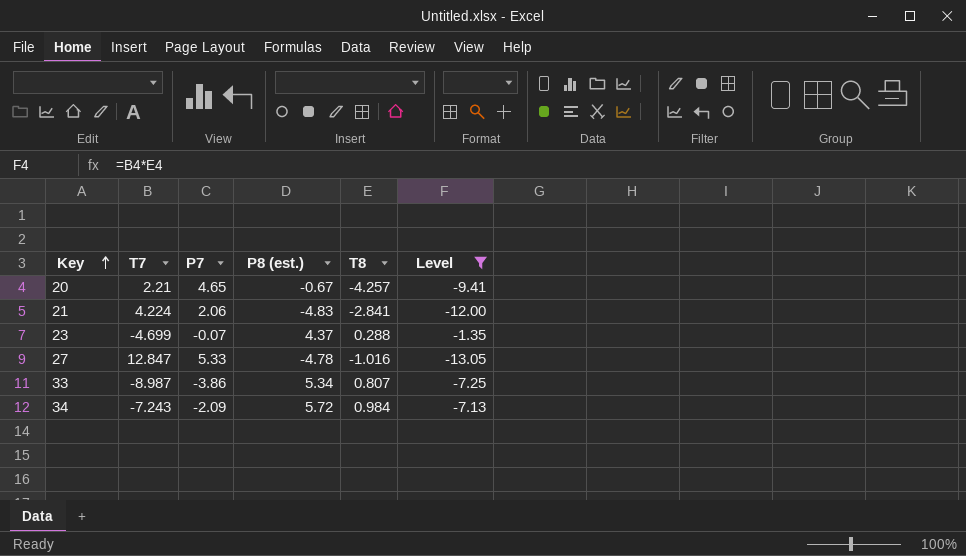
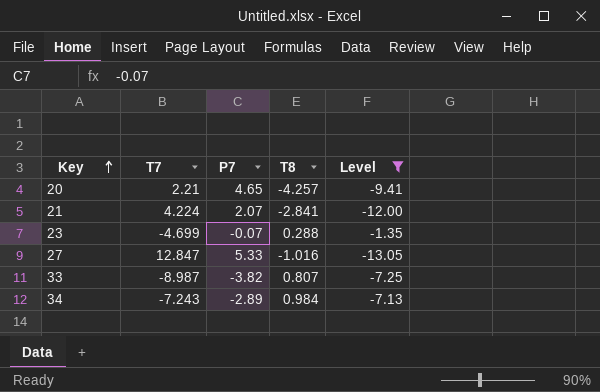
column P8 (est.) | position: 4 -> none
21 | P7: 2.06 -> 2.07
33 | P7: -3.86 -> -3.82
34 | P7: -2.09 -> -2.89

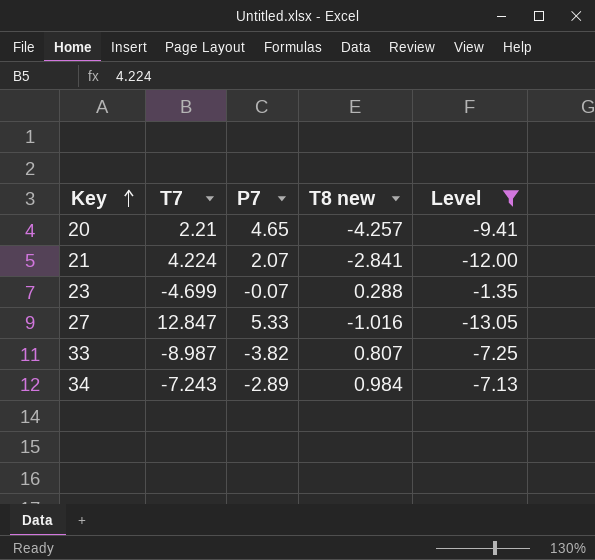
column name: T8 -> T8 new

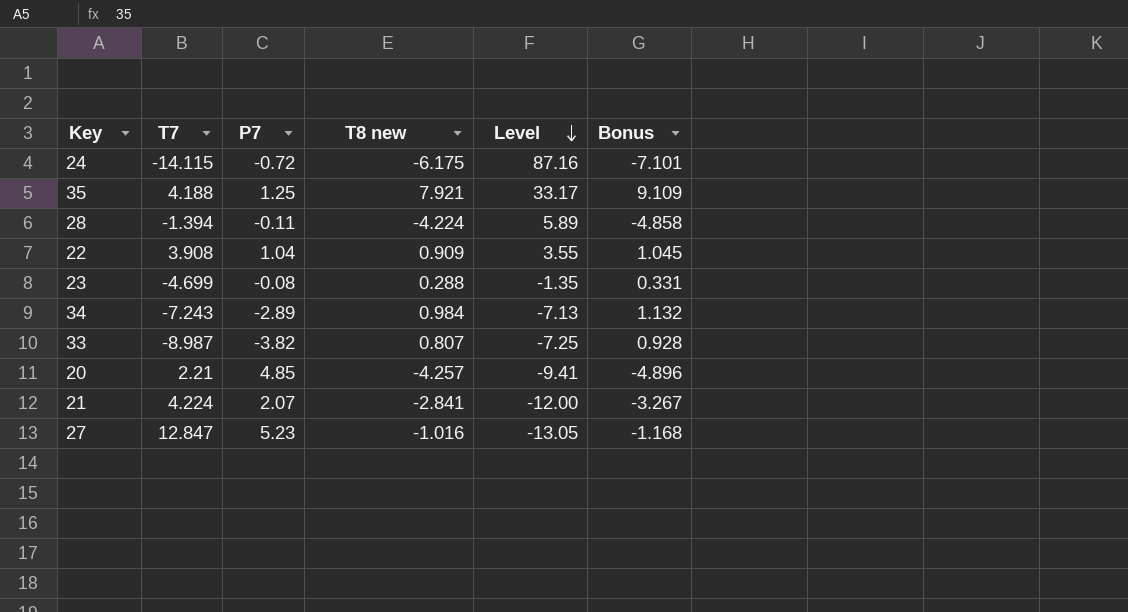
filter: Level <= -1.35 -> none
row order: Key ascending -> Level descending
column Bonus | formula: none -> [T8 new] * 1.15
23 | P7: -0.07 -> -0.08
20 | P7: 4.65 -> 4.85
27 | P7: 5.33 -> 5.23

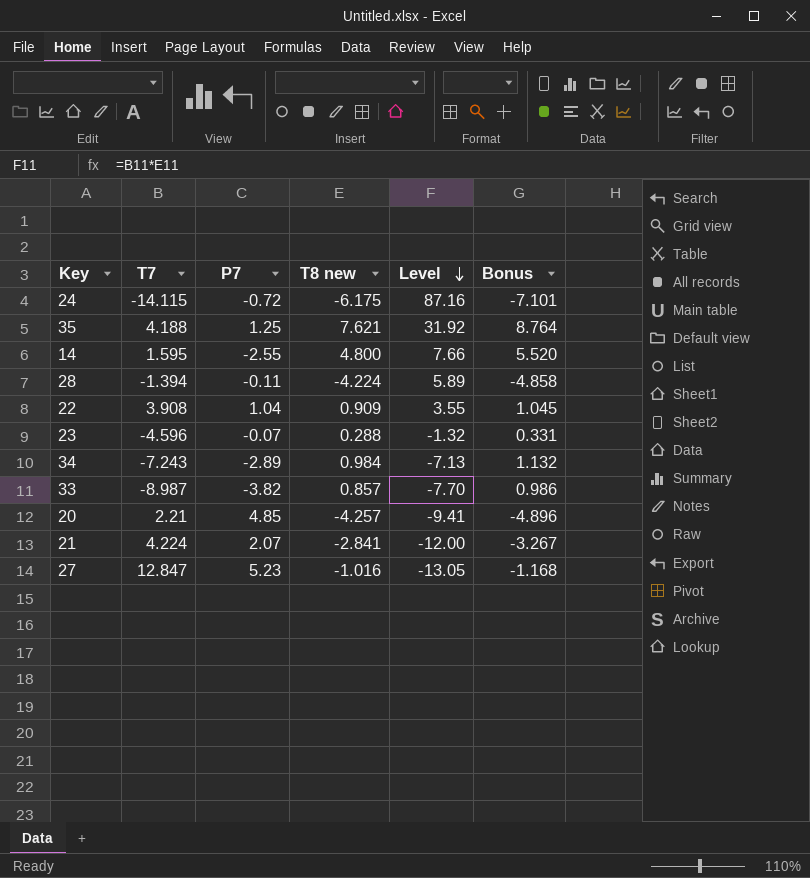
35 | T8 new: 7.921 -> 7.621
35 | Level: 33.17 -> 31.92
35 | Bonus: 9.109 -> 8.764
row 14: none -> 1.595 | -2.55 | 4.800 | 7.66 | 5.520
23 | T7: -4.699 -> -4.596
23 | P7: -0.08 -> -0.07
23 | Level: -1.35 -> -1.32
33 | T8 new: 0.807 -> 0.857
33 | Level: -7.25 -> -7.70
33 | Bonus: 0.928 -> 0.986

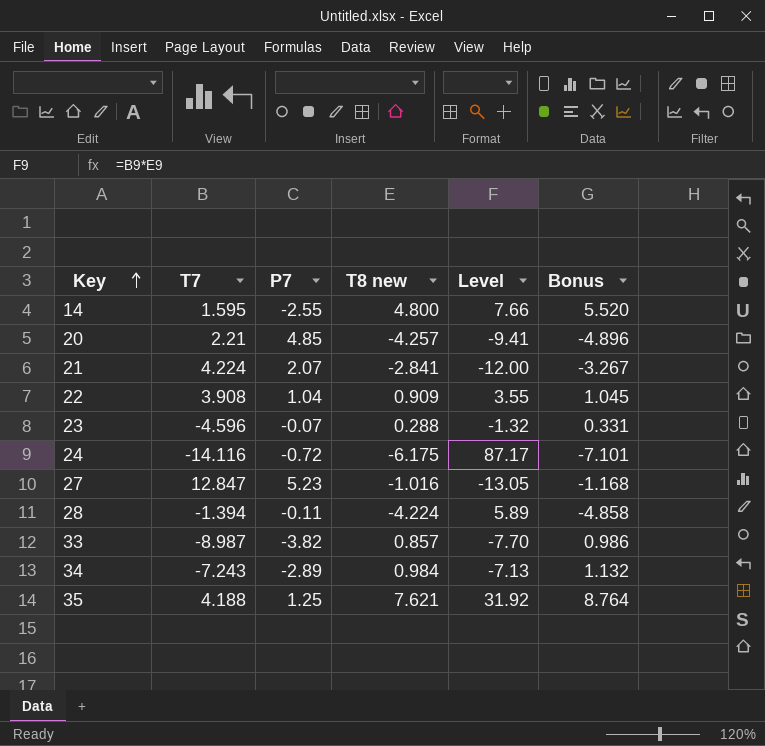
row order: Level descending -> Key ascending
24 | T7: -14.115 -> -14.116
24 | Level: 87.16 -> 87.17

